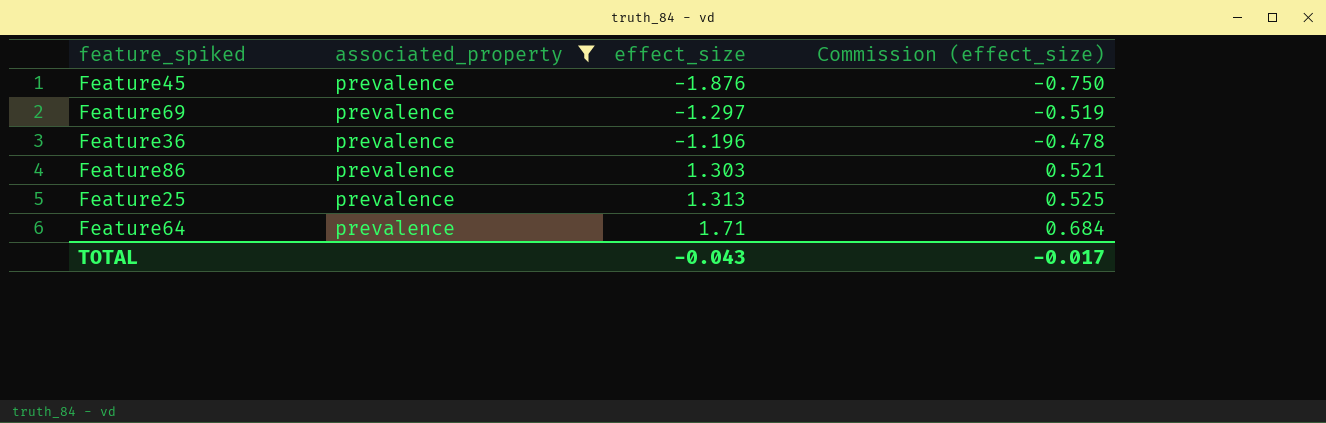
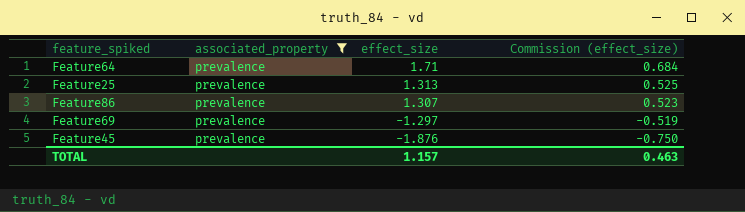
row order: effect_size ascending -> effect_size descending
row Feature36: prevalence | -1.196 | -0.478 -> none
Feature86 | effect_size: 1.303 -> 1.307
Feature86 | Commission (effect_size): 0.521 -> 0.523
TOTAL | effect_size: -0.043 -> 1.157
TOTAL | Commission (effect_size): -0.017 -> 0.463

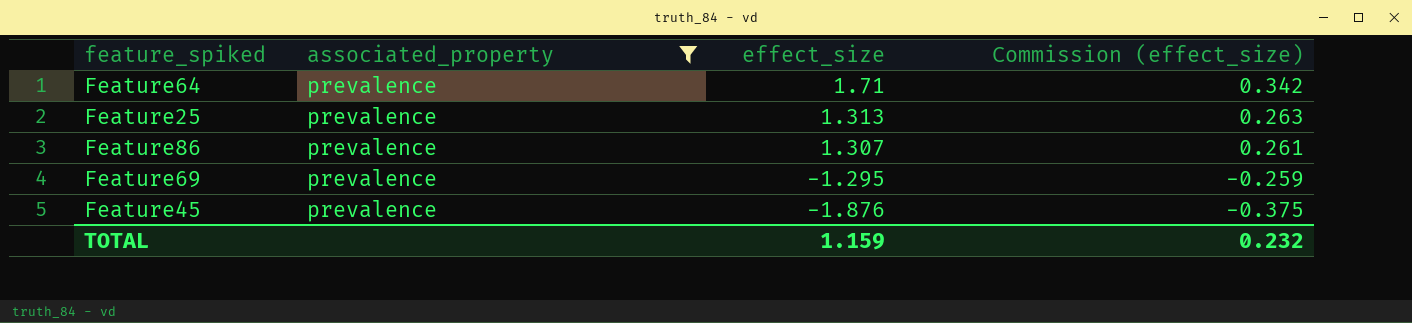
column Commission (effect_size) | formula: [effect_size] * 0.4 -> [effect_size] * 0.2
Feature69 | effect_size: -1.297 -> -1.295
TOTAL | effect_size: 1.157 -> 1.159
TOTAL | Commission (effect_size): 0.463 -> 0.232

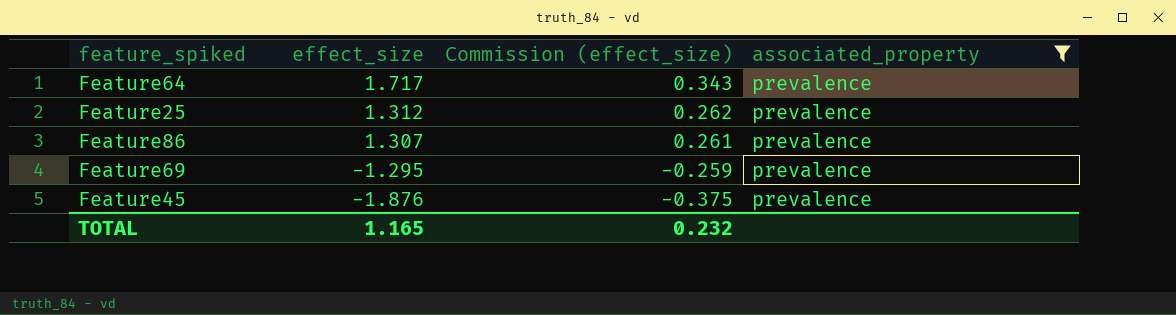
column associated_property | position: 2 -> 4
Feature64 | effect_size: 1.71 -> 1.717
Feature64 | Commission (effect_size): 0.342 -> 0.343
Feature25 | effect_size: 1.313 -> 1.312
Feature25 | Commission (effect_size): 0.263 -> 0.262
TOTAL | effect_size: 1.159 -> 1.165

